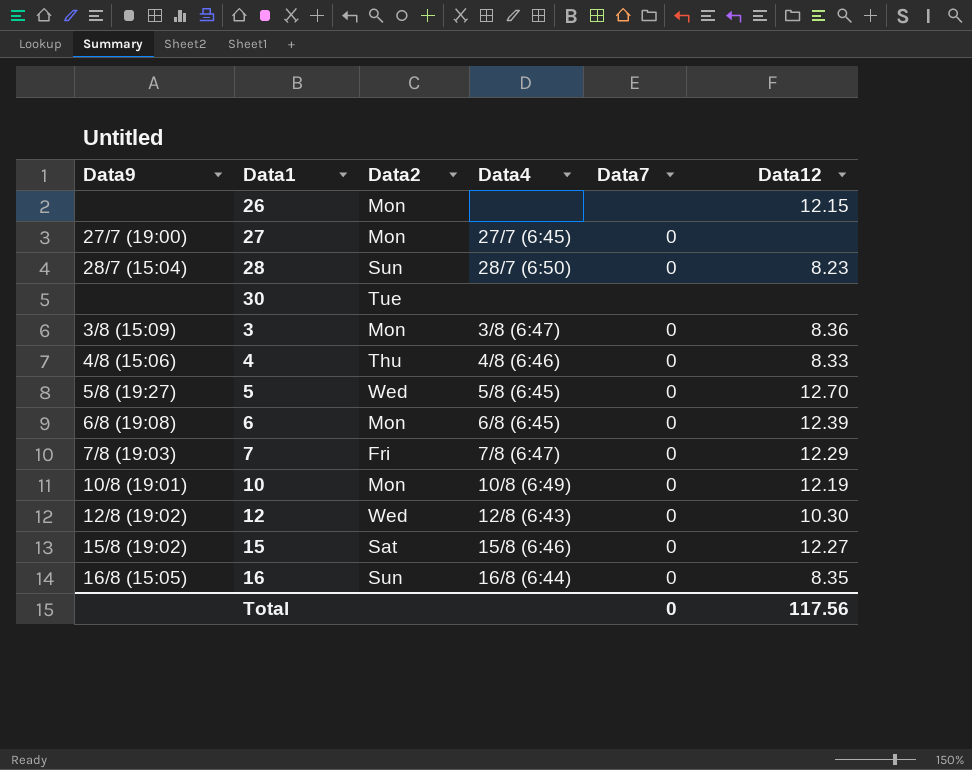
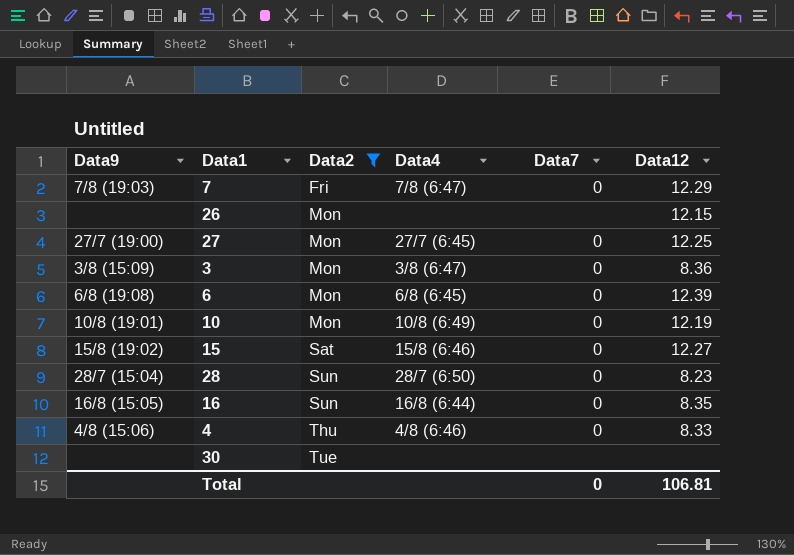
filter: none -> Data2 != Wed
row order: none -> Data2 ascending
27 | Data12: none -> 12.25
Total | Data12: 117.56 -> 106.81

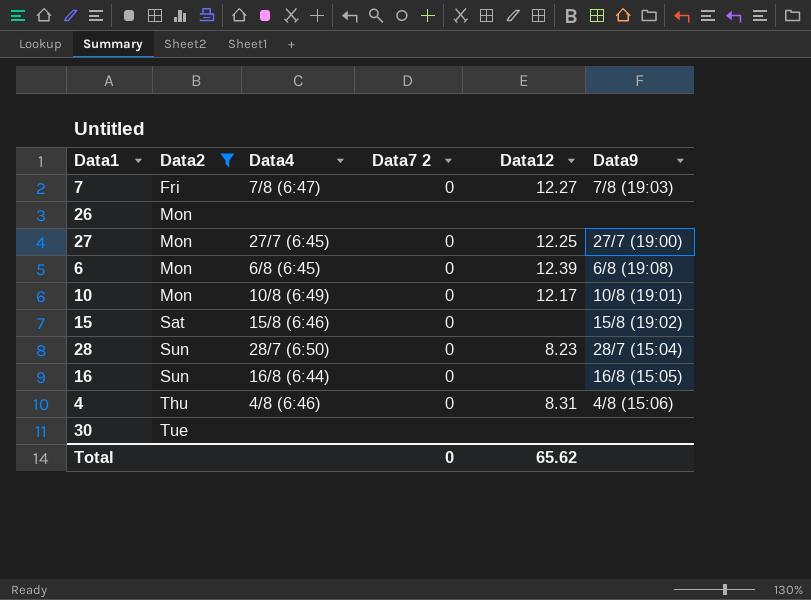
column name: Data7 -> Data7 2
column Data9 | position: 1 -> 6
row 3: 3/8 (15:09) | Mon | 3/8 (6:47) | 0 | 8.36 -> none
7 | Data12: 12.29 -> 12.27
26 | Data12: 12.15 -> none
10 | Data12: 12.19 -> 12.17
15 | Data12: 12.27 -> none
16 | Data12: 8.35 -> none
4 | Data12: 8.33 -> 8.31
Total | Data12: 106.81 -> 65.62

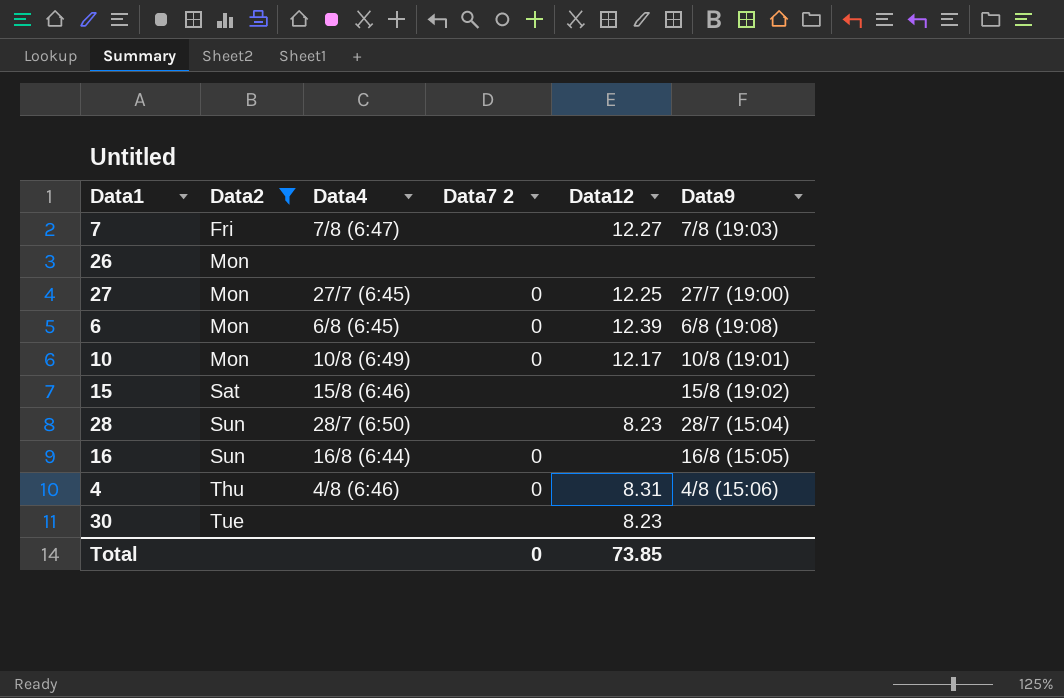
7 | Data7 2: 0 -> none
15 | Data7 2: 0 -> none
28 | Data7 2: 0 -> none
30 | Data12: none -> 8.23
Total | Data12: 65.62 -> 73.85

